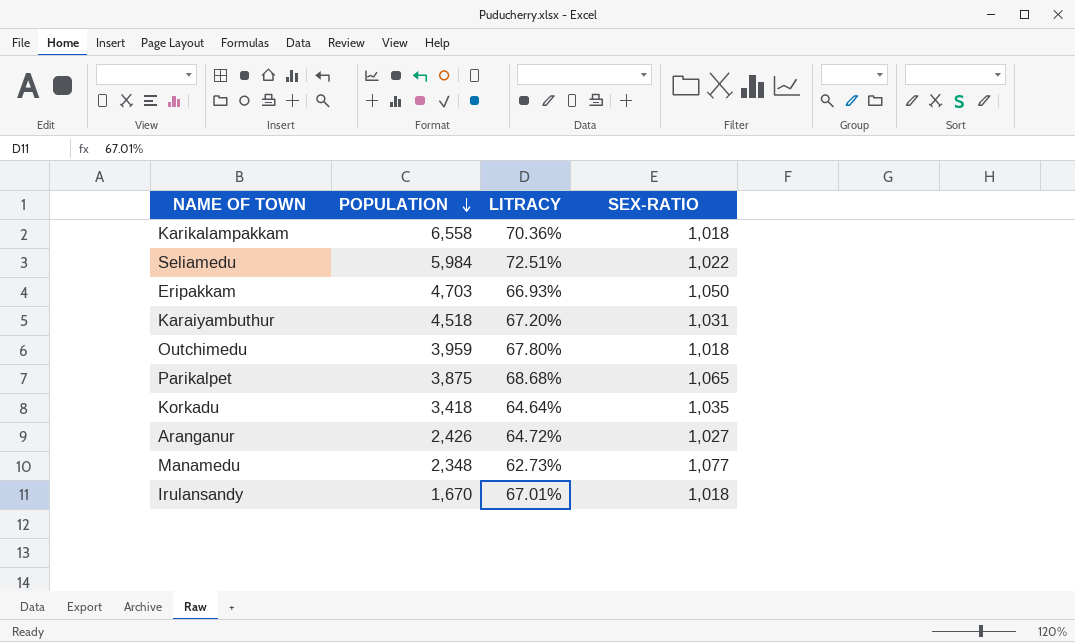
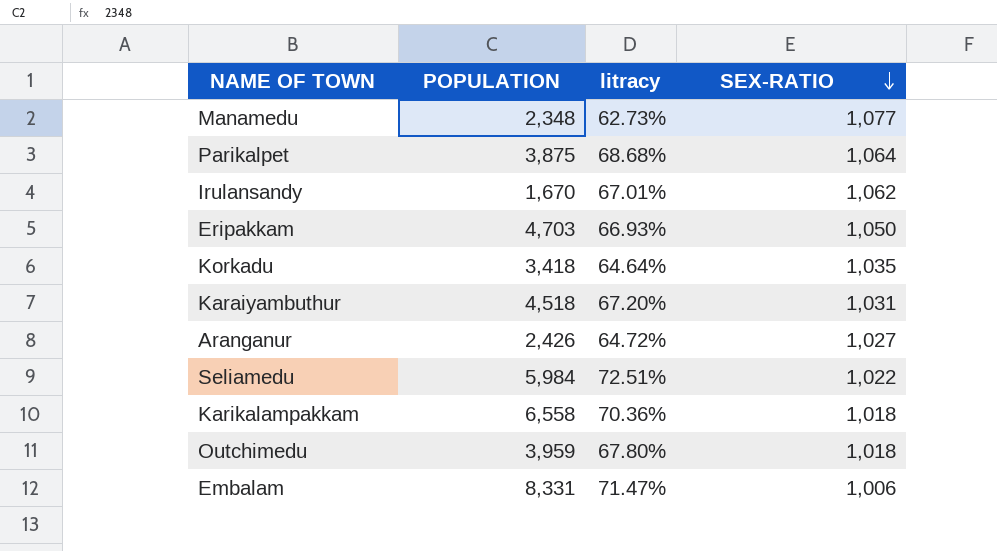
row order: POPULATION descending -> SEX-RATIO descending
column name: LITRACY -> litracy
Parikalpet | SEX-RATIO: 1,065 -> 1,064
Irulansandy | SEX-RATIO: 1,018 -> 1,062
row Embalam: none -> 8,331 | 71.47% | 1,006

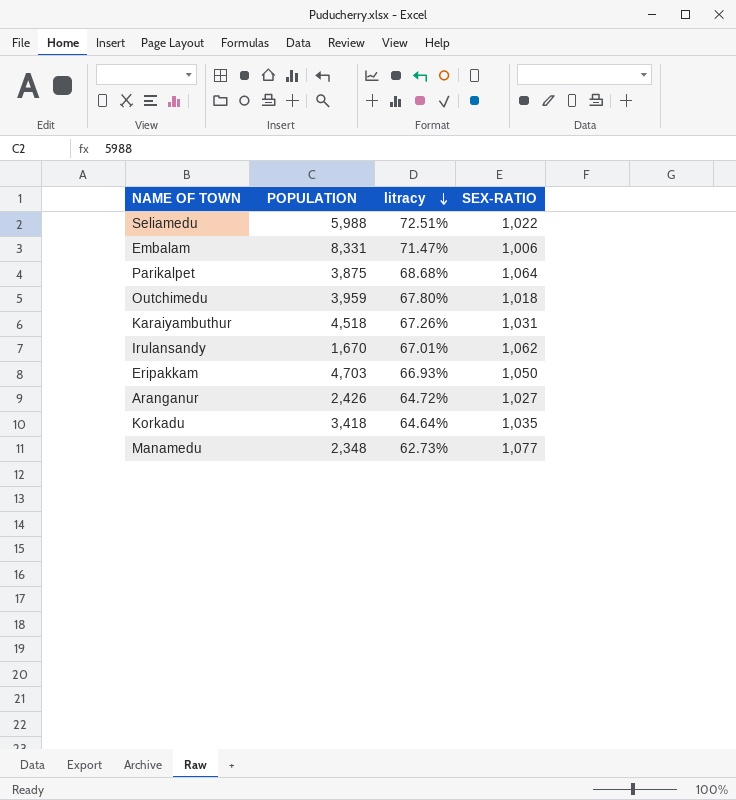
row order: SEX-RATIO descending -> litracy descending
row Karikalampakkam: 6,558 | 70.36% | 1,018 -> none
Seliamedu | POPULATION: 5,984 -> 5,988
Karaiyambuthur | litracy: 67.20% -> 67.26%

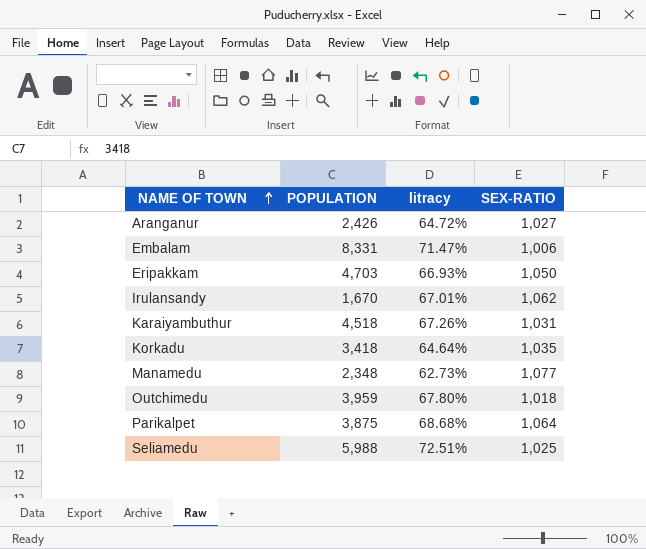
row order: litracy descending -> NAME OF TOWN ascending
Seliamedu | SEX-RATIO: 1,022 -> 1,025

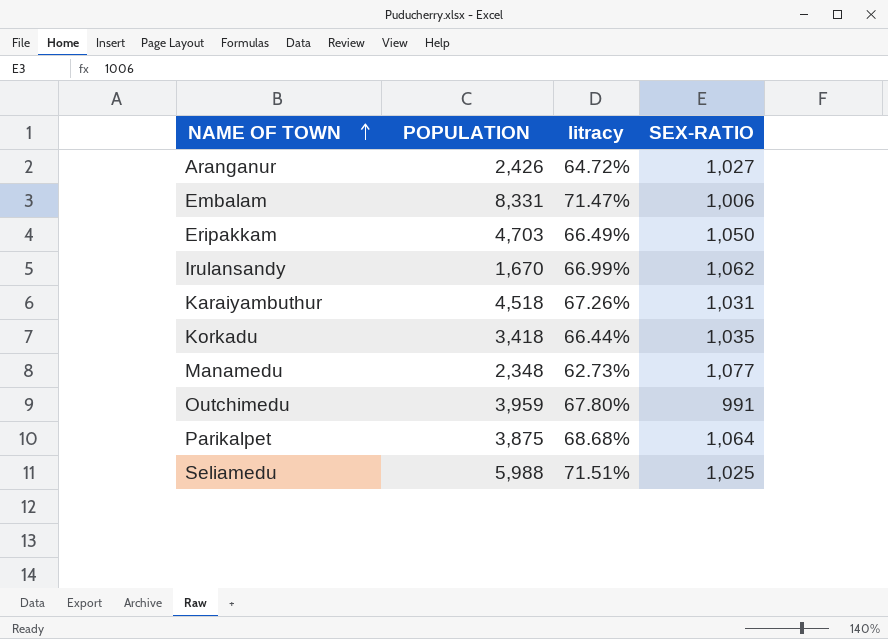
Eripakkam | litracy: 66.93% -> 66.49%
Irulansandy | litracy: 67.01% -> 66.99%
Korkadu | litracy: 64.64% -> 66.44%
Outchimedu | SEX-RATIO: 1,018 -> 991
Seliamedu | litracy: 72.51% -> 71.51%

